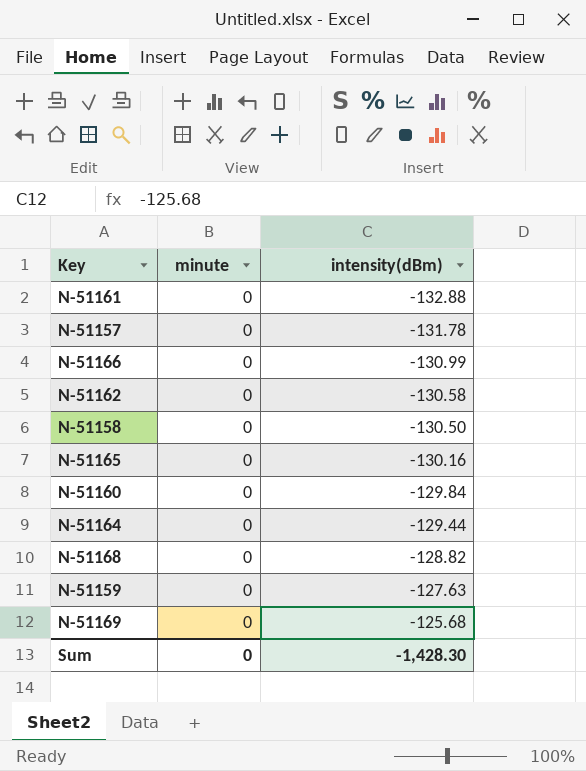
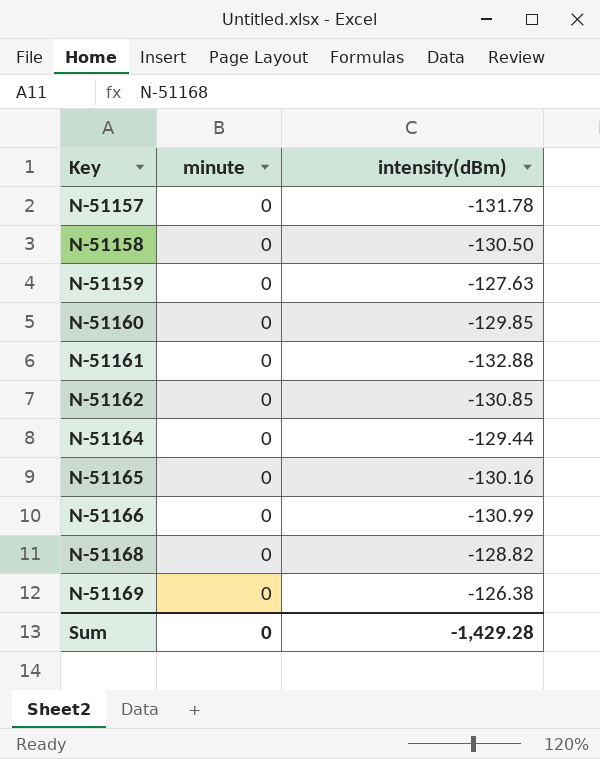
row order: intensity(dBm) ascending -> Key ascending
N-51160 | intensity(dBm): -129.84 -> -129.85
N-51162 | intensity(dBm): -130.58 -> -130.85
N-51169 | intensity(dBm): -125.68 -> -126.38
Sum | intensity(dBm): -1,428.30 -> -1,429.28

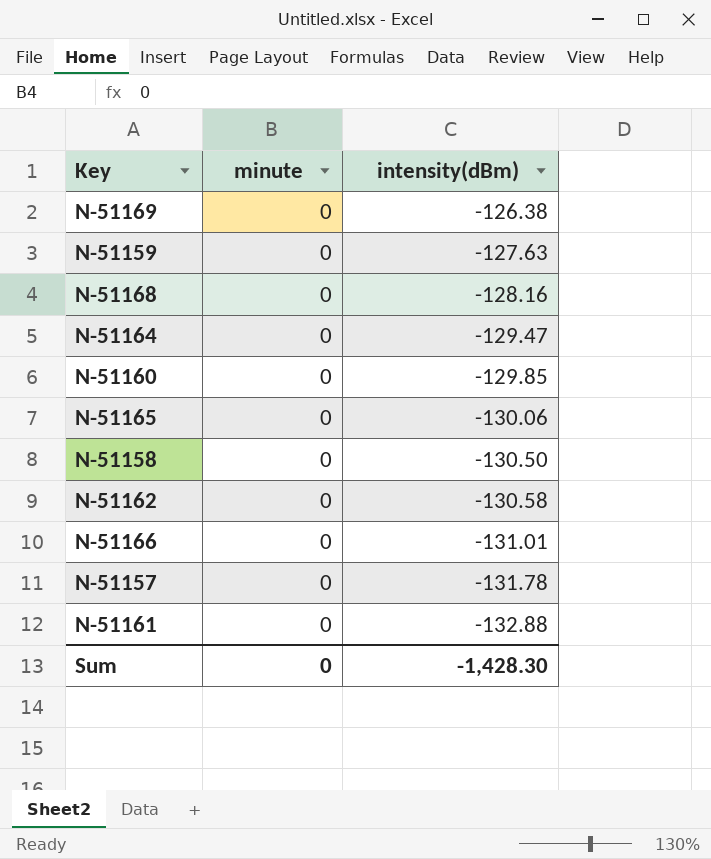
row order: Key ascending -> intensity(dBm) descending
N-51168 | intensity(dBm): -128.82 -> -128.16
N-51164 | intensity(dBm): -129.44 -> -129.47
N-51165 | intensity(dBm): -130.16 -> -130.06
N-51162 | intensity(dBm): -130.85 -> -130.58
N-51166 | intensity(dBm): -130.99 -> -131.01
Sum | intensity(dBm): -1,429.28 -> -1,428.30

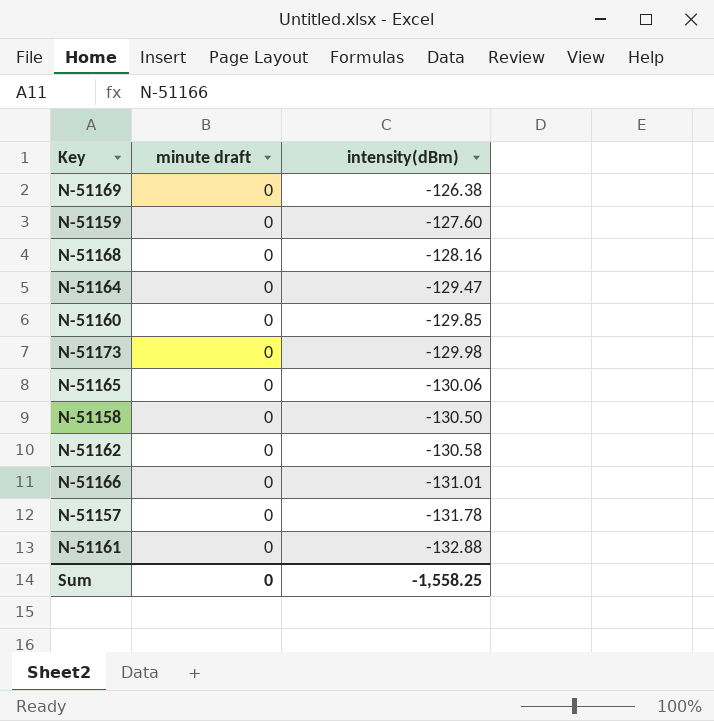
column name: minute -> minute draft
N-51159 | intensity(dBm): -127.63 -> -127.60
row N-51173: none -> 0 | -129.98
Sum | intensity(dBm): -1,428.30 -> -1,558.25

